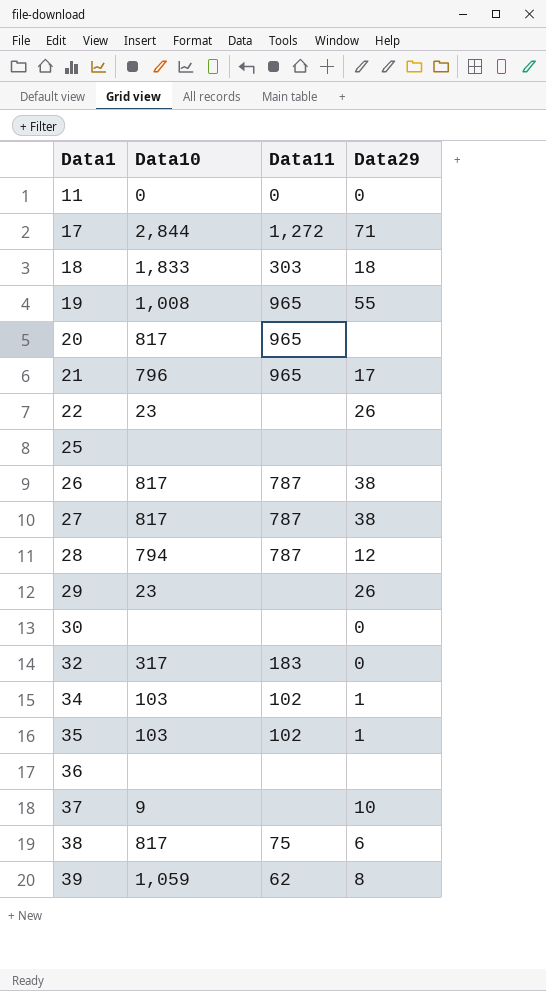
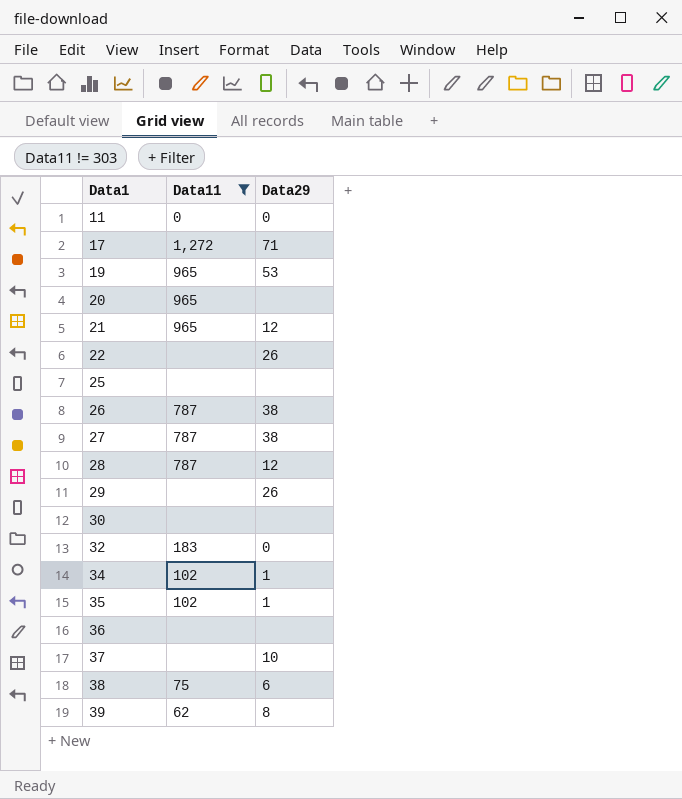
filter: none -> Data11 != 303
column Data10 | position: 2 -> none
19 | Data29: 55 -> 53
21 | Data29: 17 -> 12
30 | Data29: 0 -> none

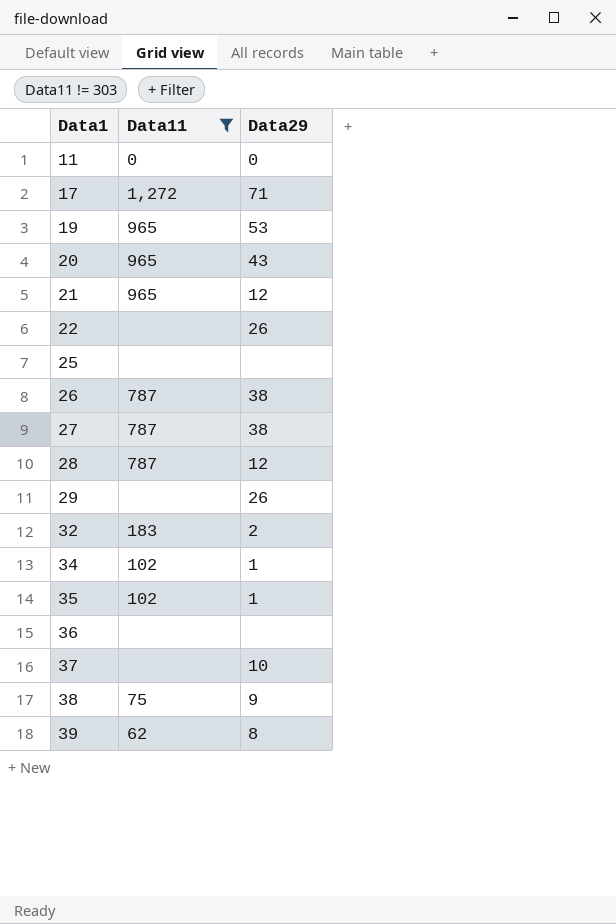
row 30: none | none -> none
20 | Data29: none -> 43
32 | Data29: 0 -> 2
38 | Data29: 6 -> 9

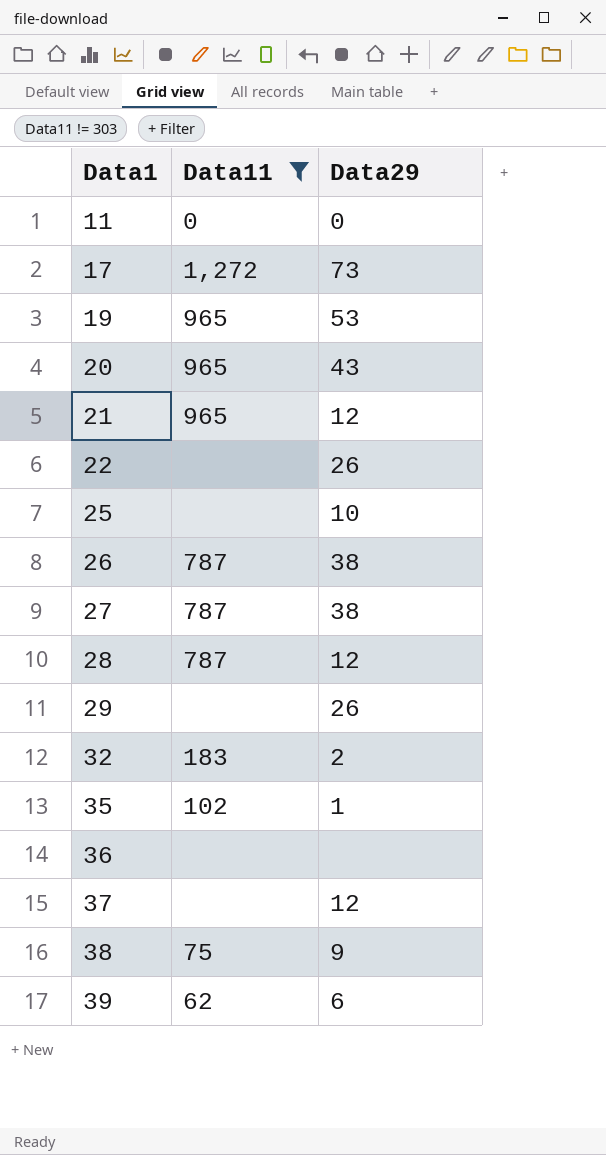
row 34: 102 | 1 -> none
17 | Data29: 71 -> 73
25 | Data29: none -> 10
37 | Data29: 10 -> 12
39 | Data29: 8 -> 6

